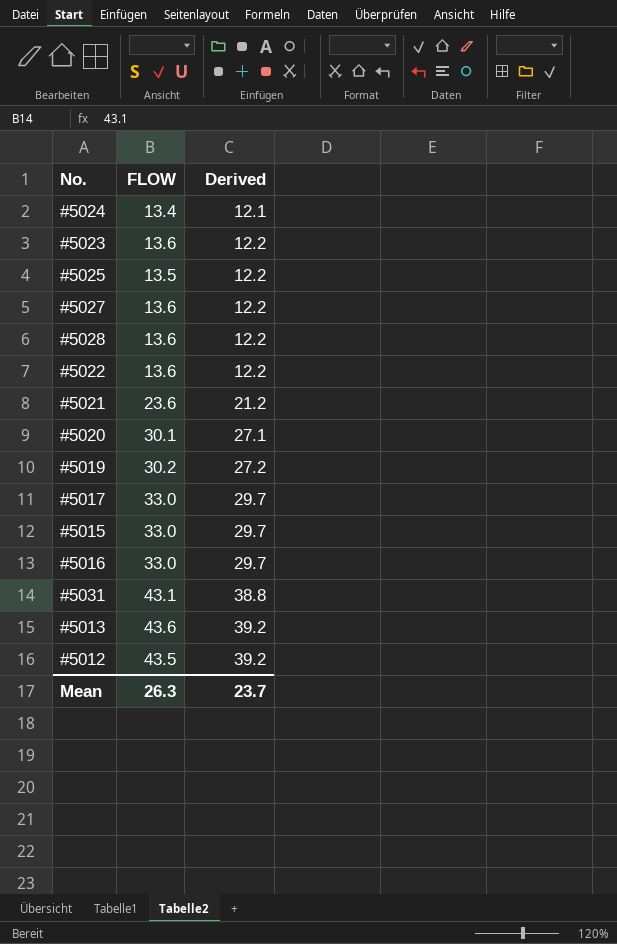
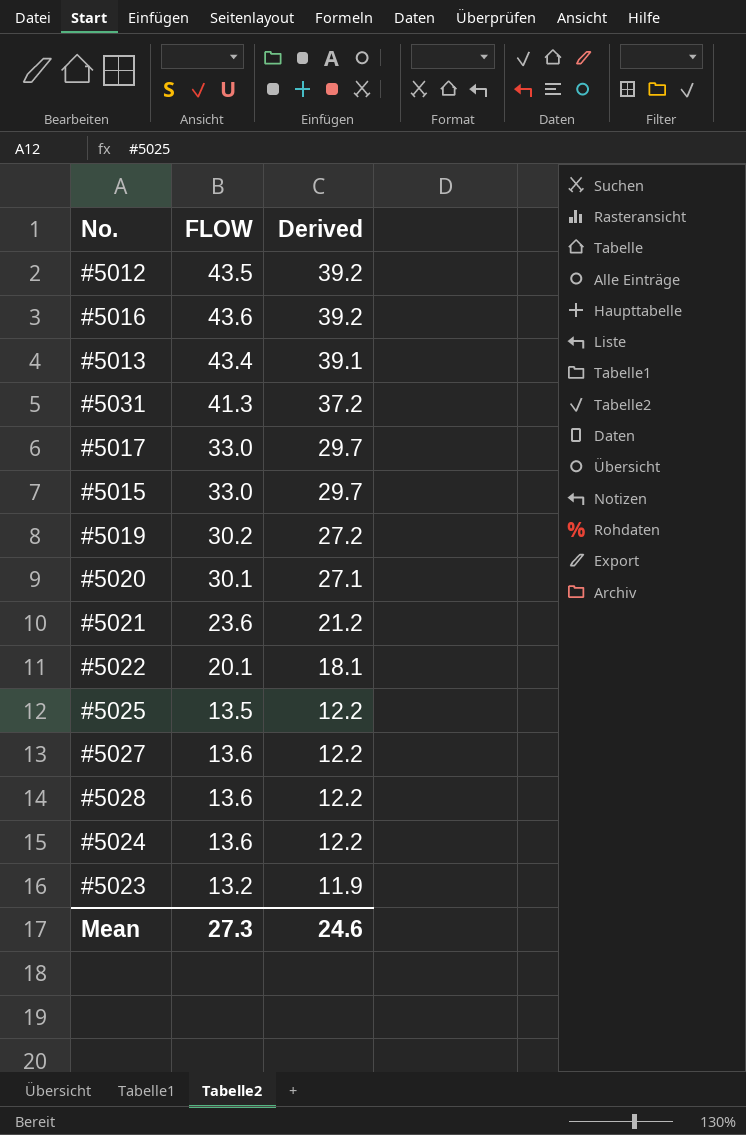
row order: Derived ascending -> Derived descending
#5016 | FLOW: 33.0 -> 43.6
#5016 | Derived: 29.7 -> 39.2
#5013 | FLOW: 43.6 -> 43.4
#5013 | Derived: 39.2 -> 39.1
#5031 | FLOW: 43.1 -> 41.3
#5031 | Derived: 38.8 -> 37.2
#5022 | FLOW: 13.6 -> 20.1
#5022 | Derived: 12.2 -> 18.1
#5024 | FLOW: 13.4 -> 13.6
#5024 | Derived: 12.1 -> 12.2
#5023 | FLOW: 13.6 -> 13.2
#5023 | Derived: 12.2 -> 11.9
Mean | FLOW: 26.3 -> 27.3
Mean | Derived: 23.7 -> 24.6

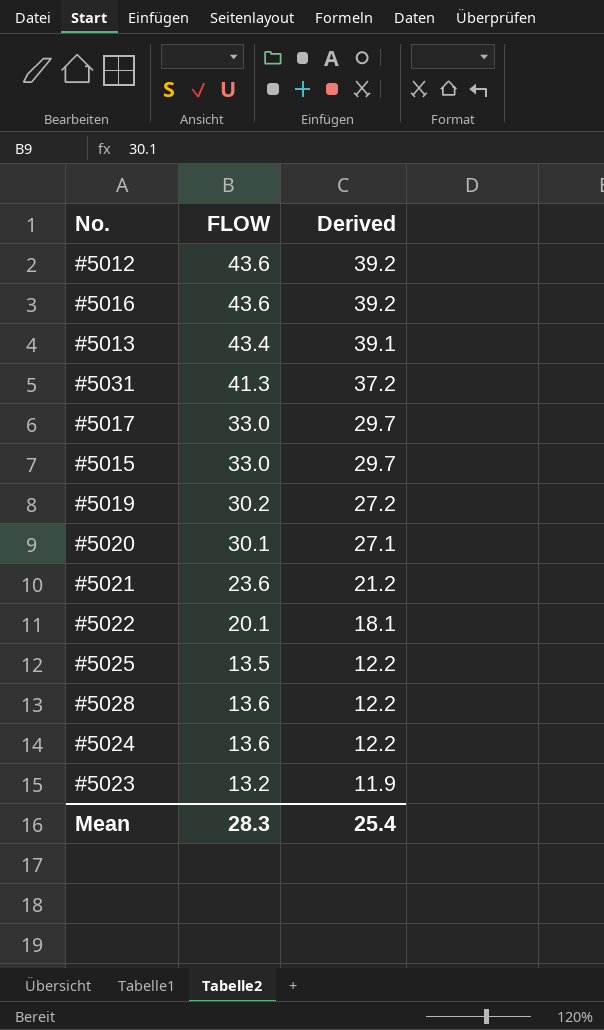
row #5027: 13.6 | 12.2 -> none
#5012 | FLOW: 43.5 -> 43.6
Mean | FLOW: 27.3 -> 28.3
Mean | Derived: 24.6 -> 25.4

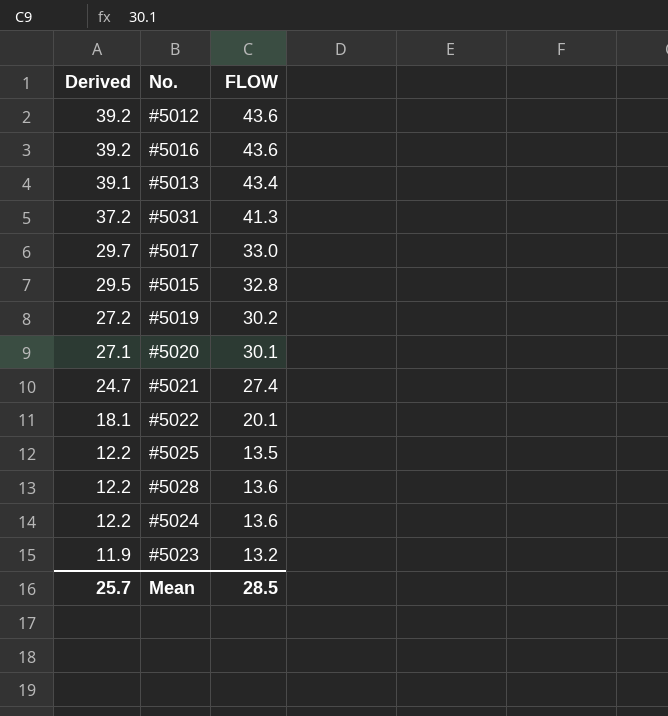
column Derived | position: 3 -> 1
#5015 | Derived: 29.7 -> 29.5
#5015 | FLOW: 33.0 -> 32.8
#5021 | Derived: 21.2 -> 24.7
#5021 | FLOW: 23.6 -> 27.4
Mean | Derived: 25.4 -> 25.7
Mean | FLOW: 28.3 -> 28.5

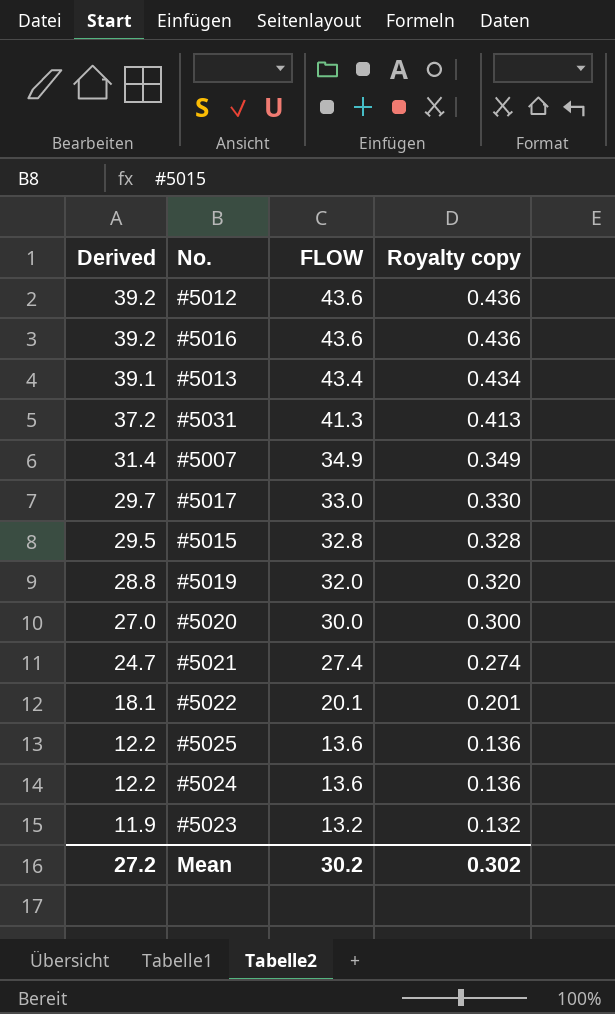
column Royalty copy | formula: none -> [FLOW] * 0.01
row #5028: 12.2 | 13.6 -> none
row #5007: none -> 31.4 | 34.9 | 0.349
#5019 | Derived: 27.2 -> 28.8
#5019 | FLOW: 30.2 -> 32.0
#5020 | Derived: 27.1 -> 27.0
#5020 | FLOW: 30.1 -> 30.0
#5025 | FLOW: 13.5 -> 13.6
Mean | Derived: 25.7 -> 27.2
Mean | FLOW: 28.5 -> 30.2

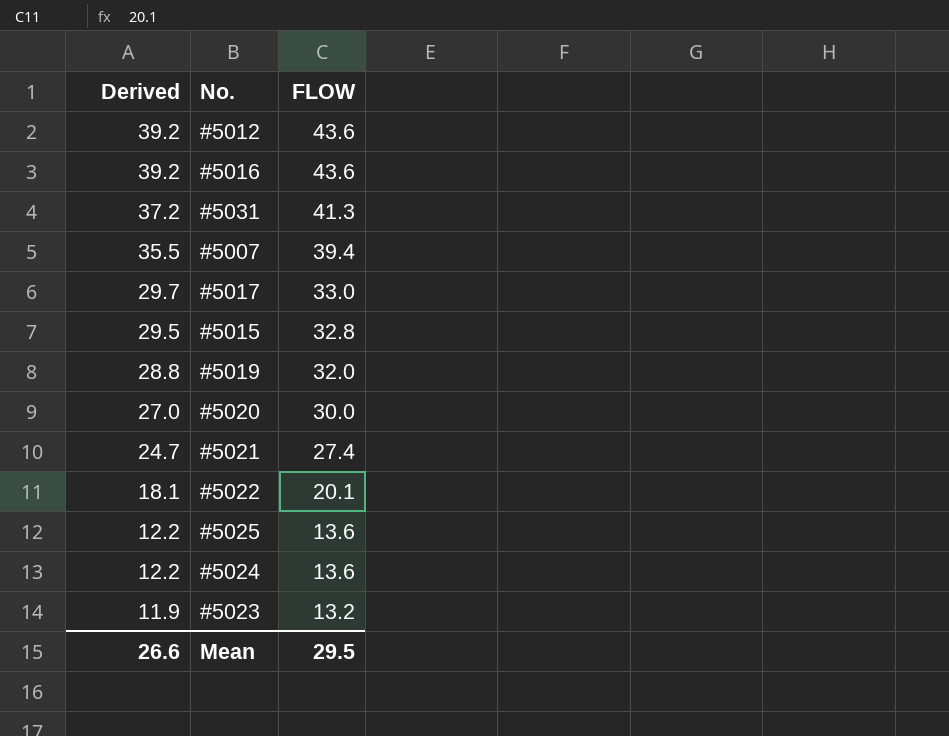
column Royalty copy | formula: [FLOW] * 0.01 -> none
row #5013: 39.1 | 43.4 | 0.434 -> none
#5007 | Derived: 31.4 -> 35.5
#5007 | FLOW: 34.9 -> 39.4
Mean | Derived: 27.2 -> 26.6
Mean | FLOW: 30.2 -> 29.5

